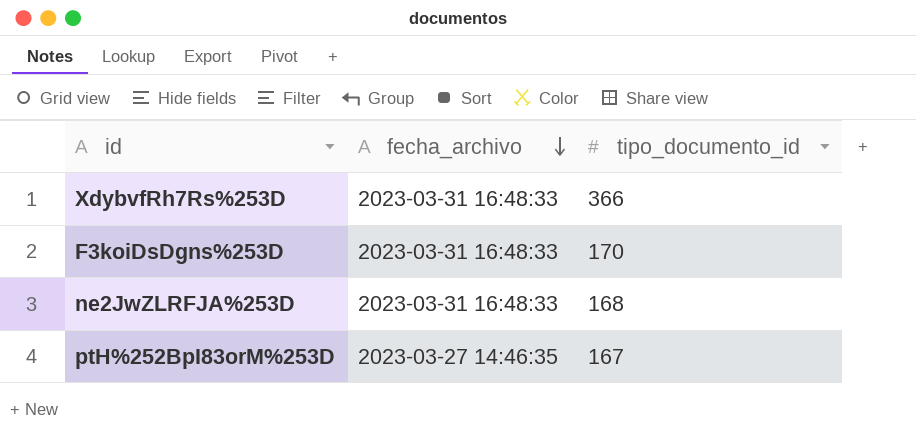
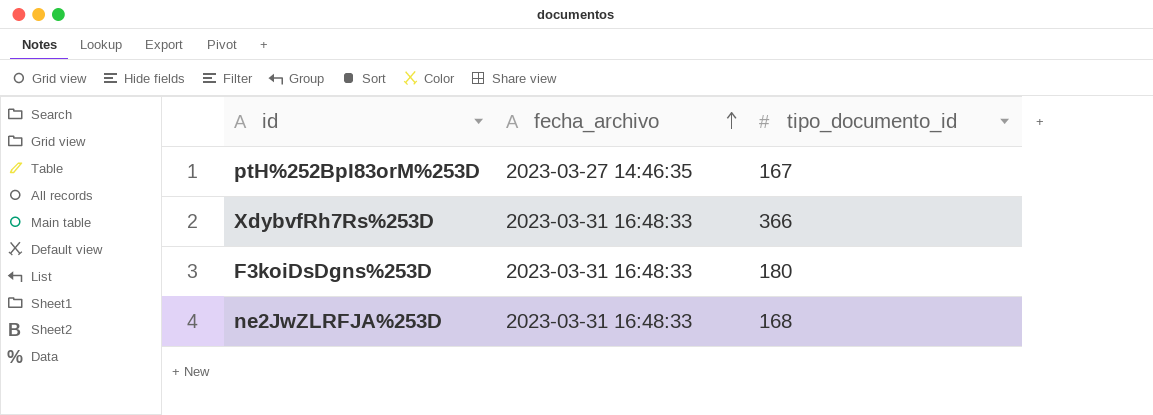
row order: fecha_archivo descending -> fecha_archivo ascending
F3koiDsDgns%253D | tipo_documento_id: 170 -> 180

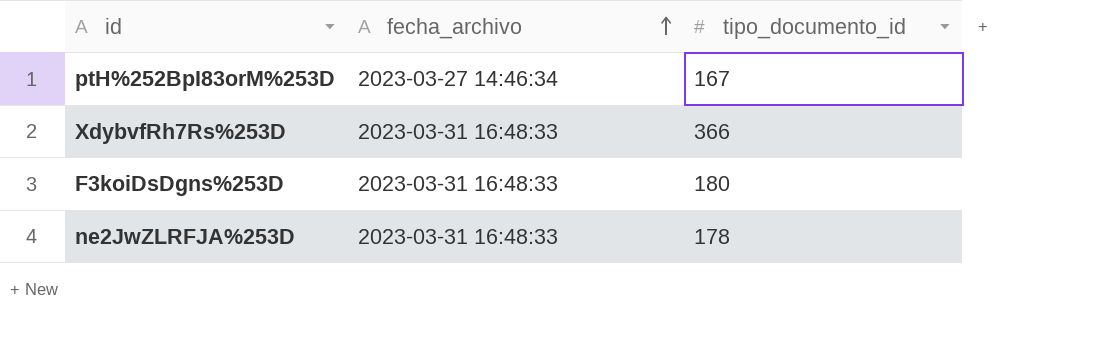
ptH%252BpI83orM%253D | fecha_archivo: 2023-03-27 14:46:35 -> 2023-03-27 14:46:34
ne2JwZLRFJA%253D | tipo_documento_id: 168 -> 178

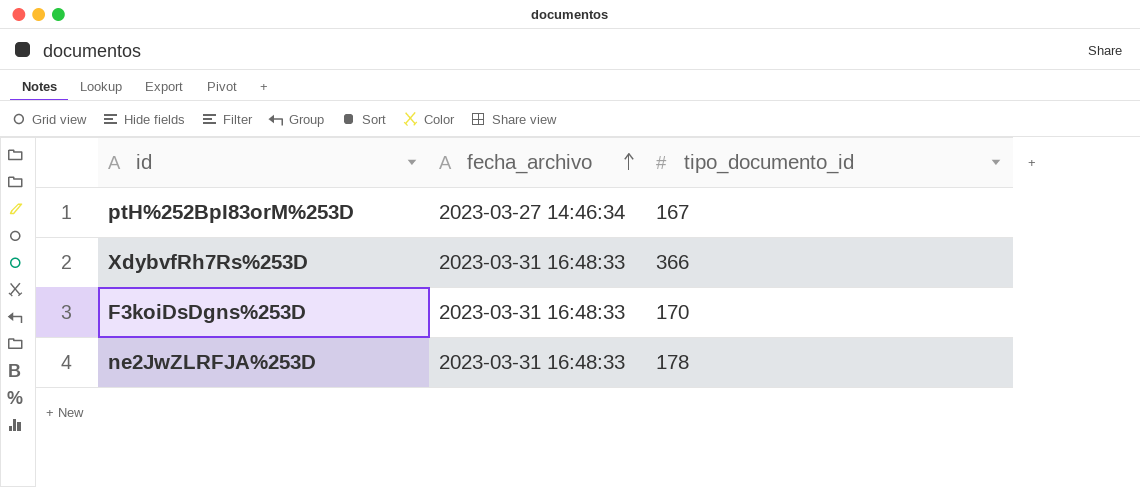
F3koiDsDgns%253D | tipo_documento_id: 180 -> 170

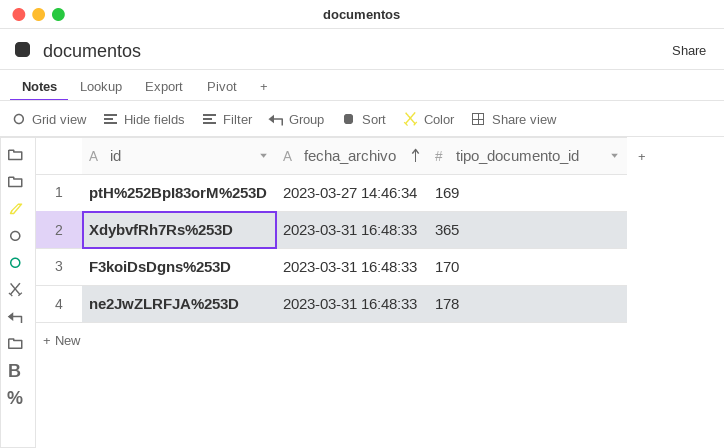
ptH%252BpI83orM%253D | tipo_documento_id: 167 -> 169
XdybvfRh7Rs%253D | tipo_documento_id: 366 -> 365

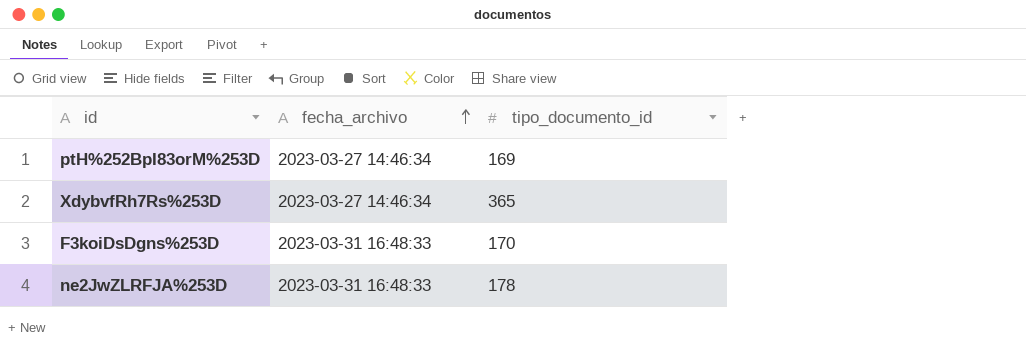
XdybvfRh7Rs%253D | fecha_archivo: 2023-03-31 16:48:33 -> 2023-03-27 14:46:34

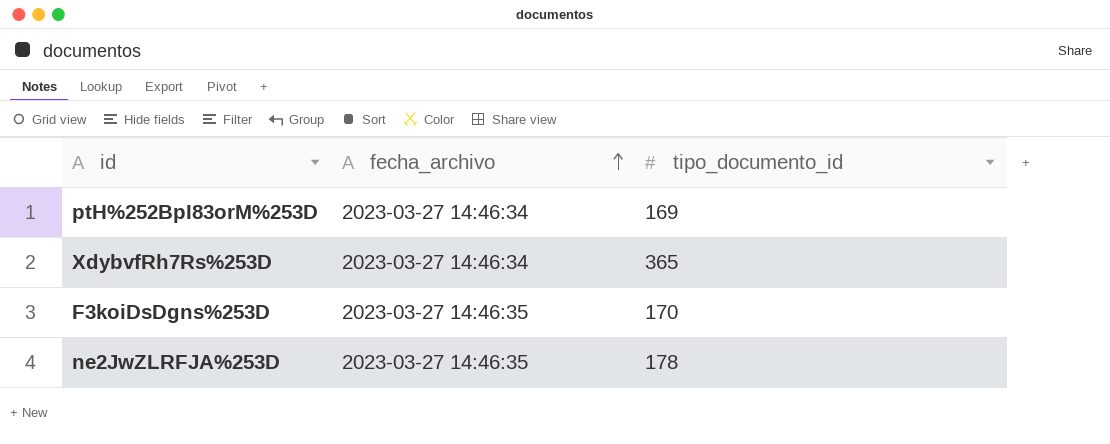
F3koiDsDgns%253D | fecha_archivo: 2023-03-31 16:48:33 -> 2023-03-27 14:46:35
ne2JwZLRFJA%253D | fecha_archivo: 2023-03-31 16:48:33 -> 2023-03-27 14:46:35

